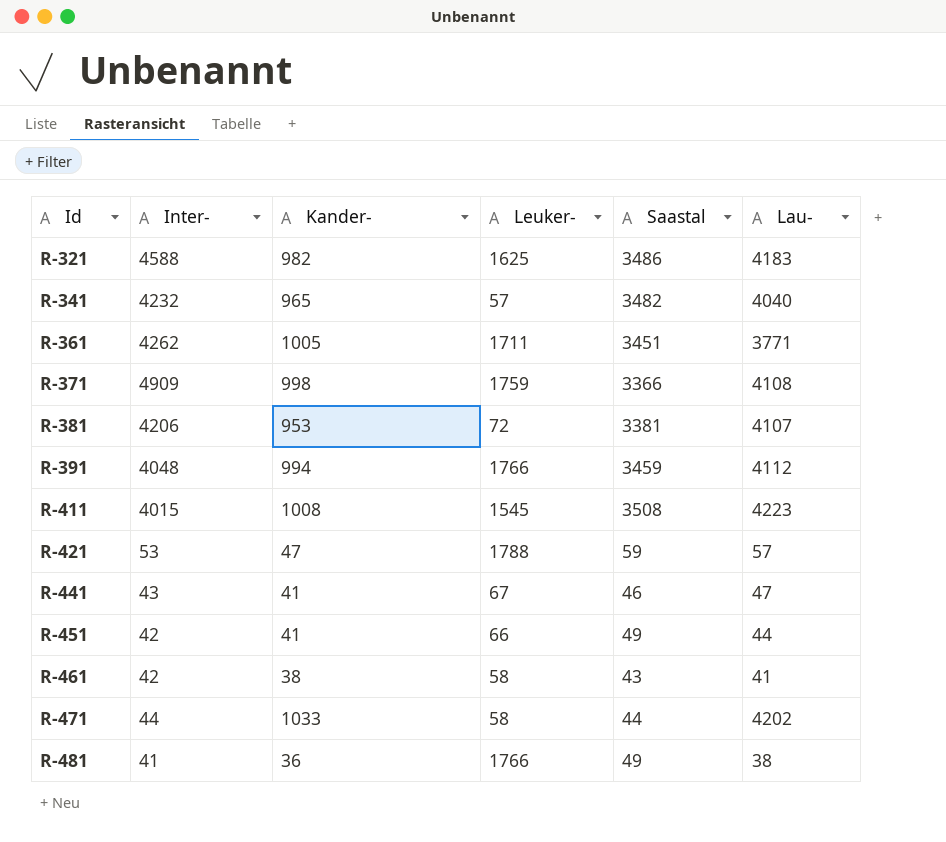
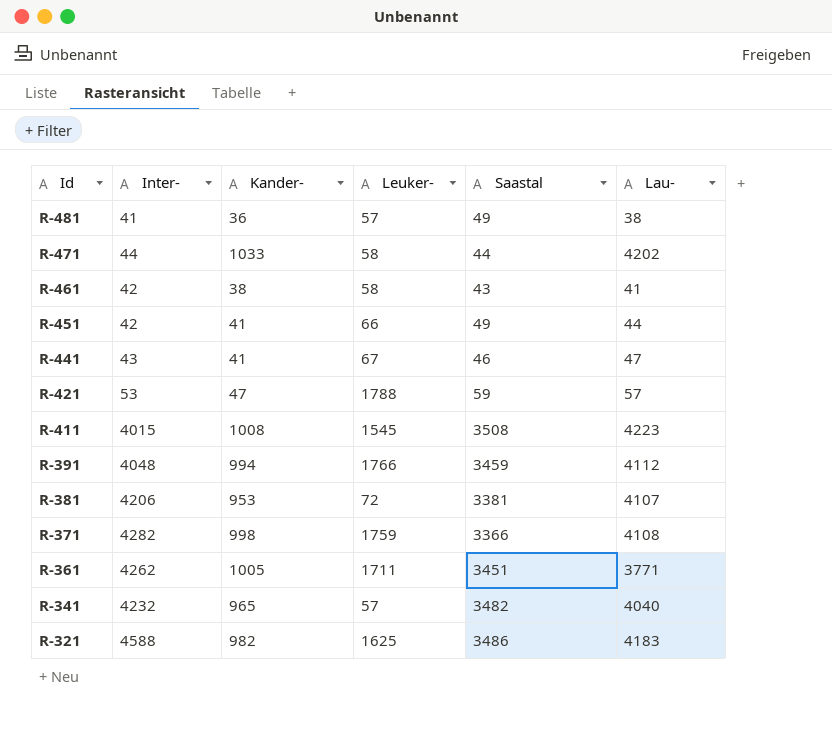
row order: Id ascending -> Id descending
R-481 | Leuker-: 1766 -> 57
R-371 | Inter-: 4909 -> 4282

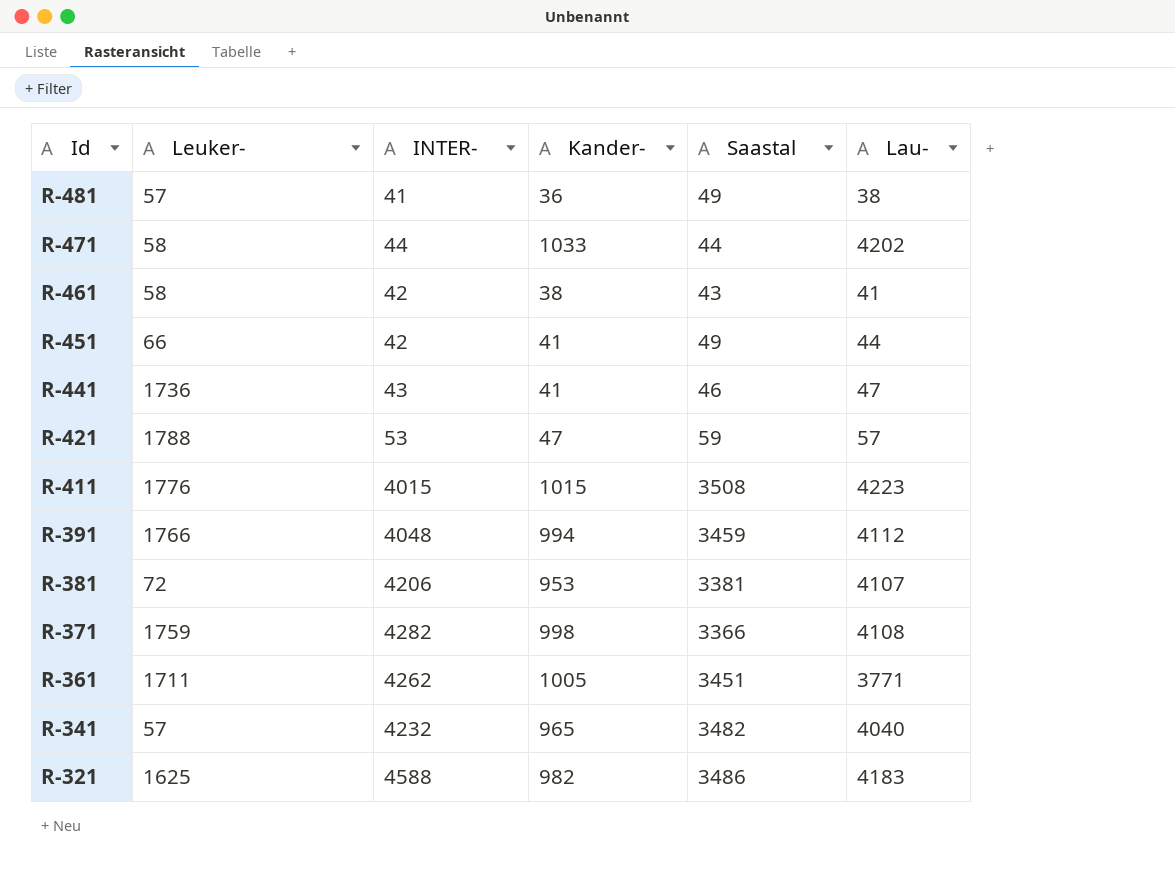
column Leuker- | position: 4 -> 2
column name: Inter- -> INTER-
R-441 | Leuker-: 67 -> 1736
R-411 | Leuker-: 1545 -> 1776
R-411 | Kander-: 1008 -> 1015

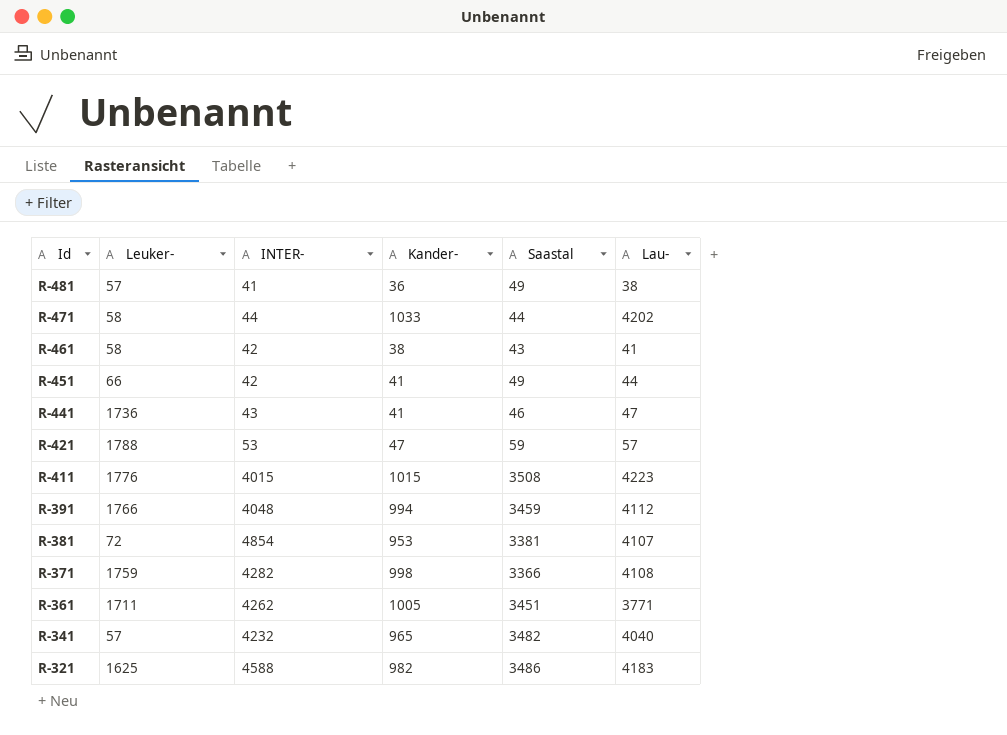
R-381 | INTER-: 4206 -> 4854

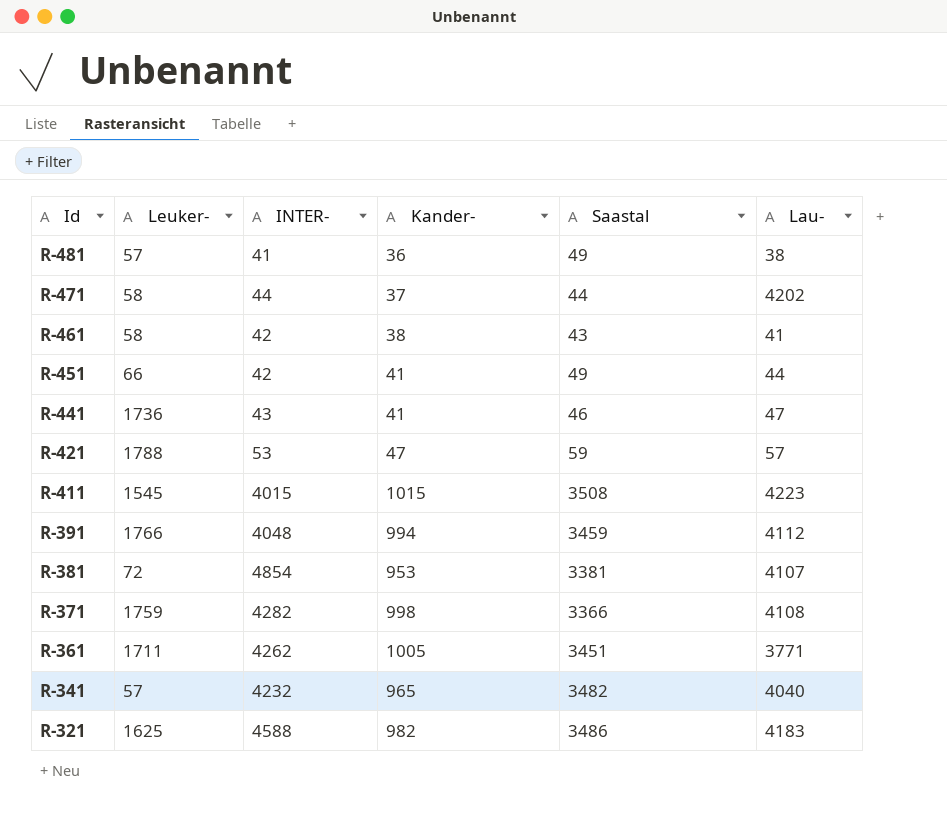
R-471 | Kander-: 1033 -> 37
R-411 | Leuker-: 1776 -> 1545

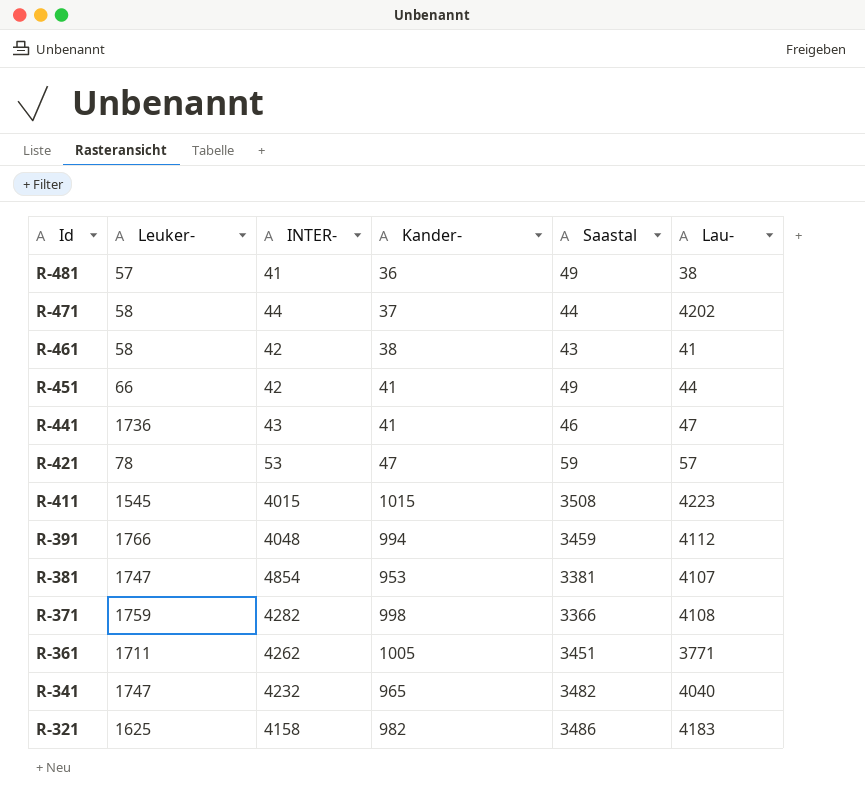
R-421 | Leuker-: 1788 -> 78
R-381 | Leuker-: 72 -> 1747
R-341 | Leuker-: 57 -> 1747
R-321 | INTER-: 4588 -> 4158

